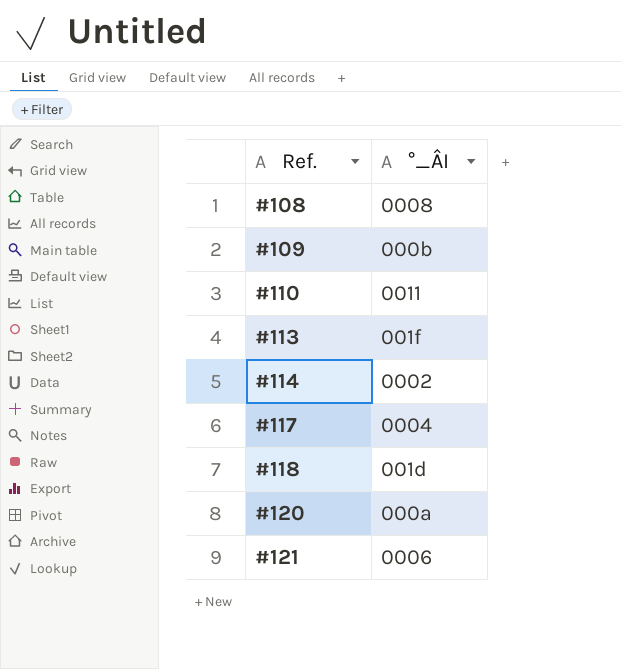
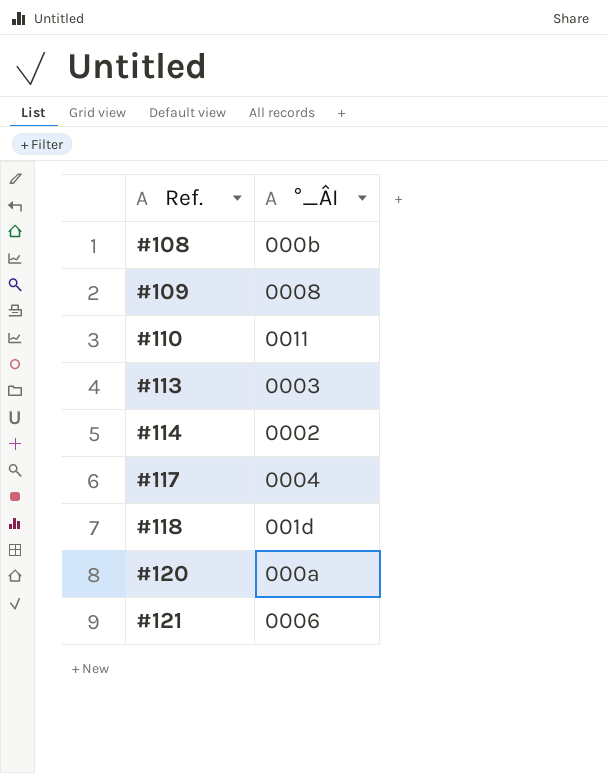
#108 | °_ÂI: 0008 -> 000b
#109 | °_ÂI: 000b -> 0008
#113 | °_ÂI: 001f -> 0003

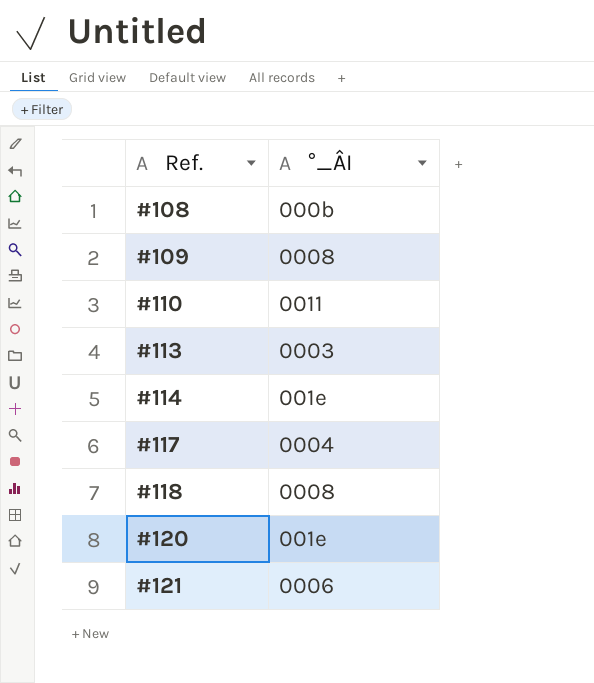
#114 | °_ÂI: 0002 -> 001e
#118 | °_ÂI: 001d -> 0008
#120 | °_ÂI: 000a -> 001e

